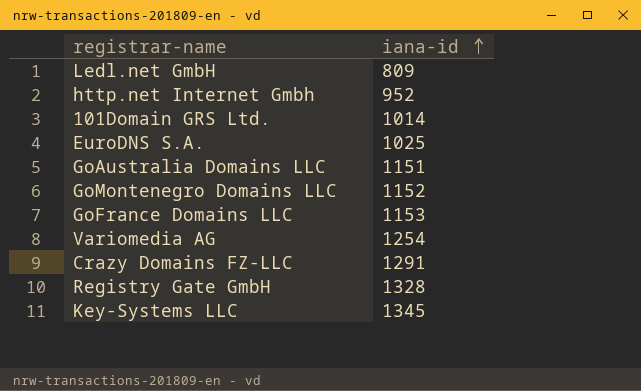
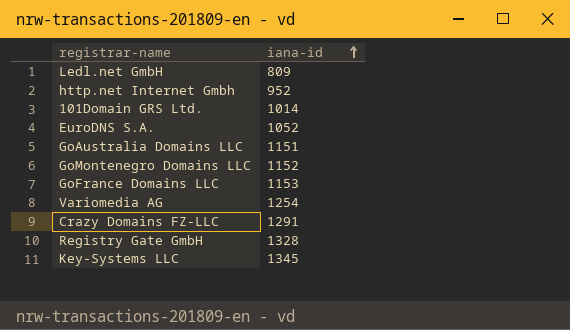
EuroDNS S.A. | iana-id: 1025 -> 1052

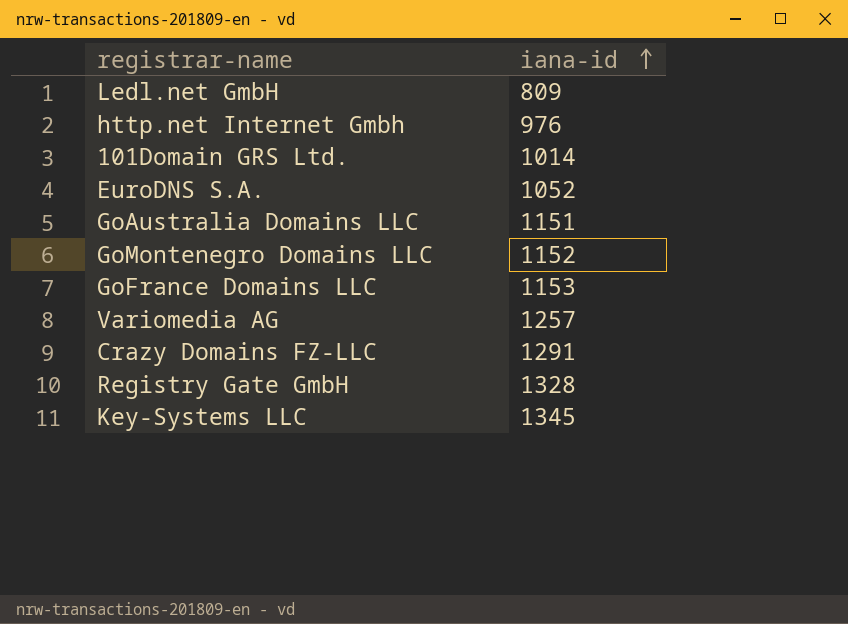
http.net Internet Gmbh | iana-id: 952 -> 976
Variomedia AG | iana-id: 1254 -> 1257

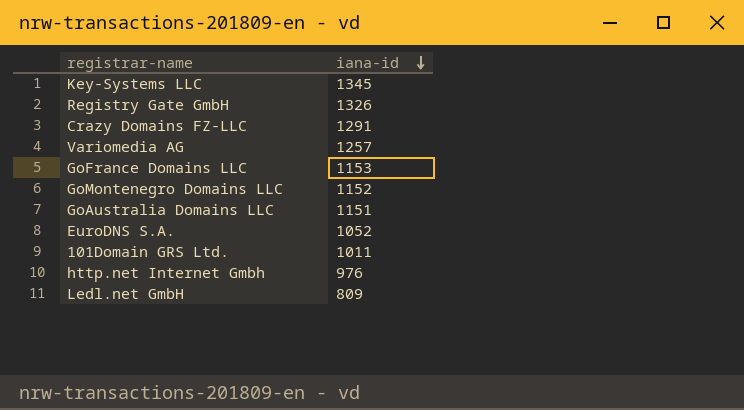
row order: iana-id ascending -> iana-id descending
Registry Gate GmbH | iana-id: 1328 -> 1326
101Domain GRS Ltd. | iana-id: 1014 -> 1011

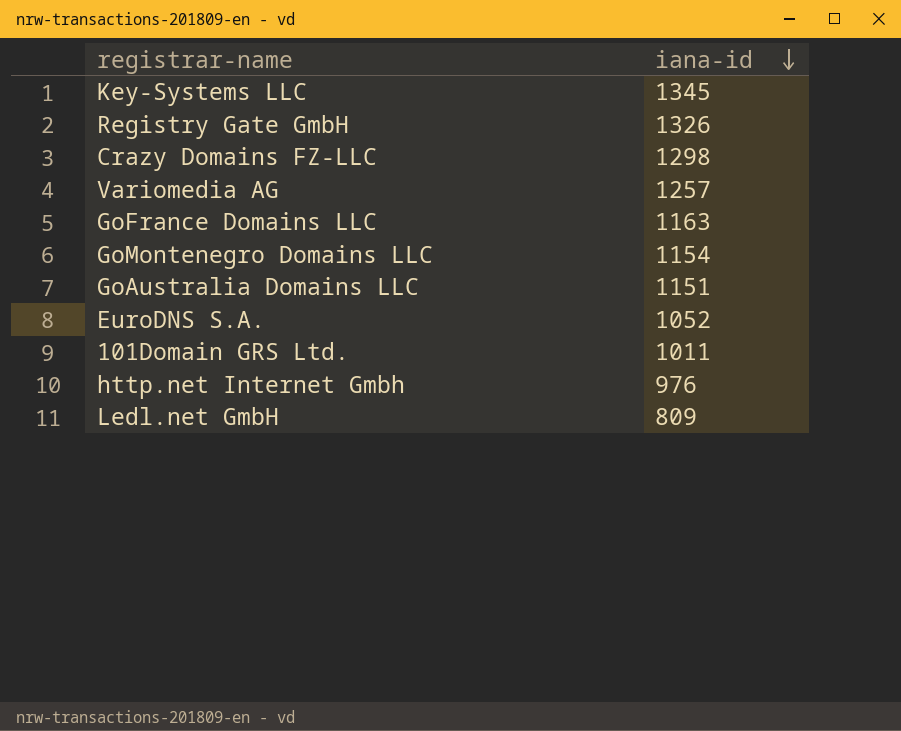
Crazy Domains FZ-LLC | iana-id: 1291 -> 1298
GoFrance Domains LLC | iana-id: 1153 -> 1163
GoMontenegro Domains LLC | iana-id: 1152 -> 1154

